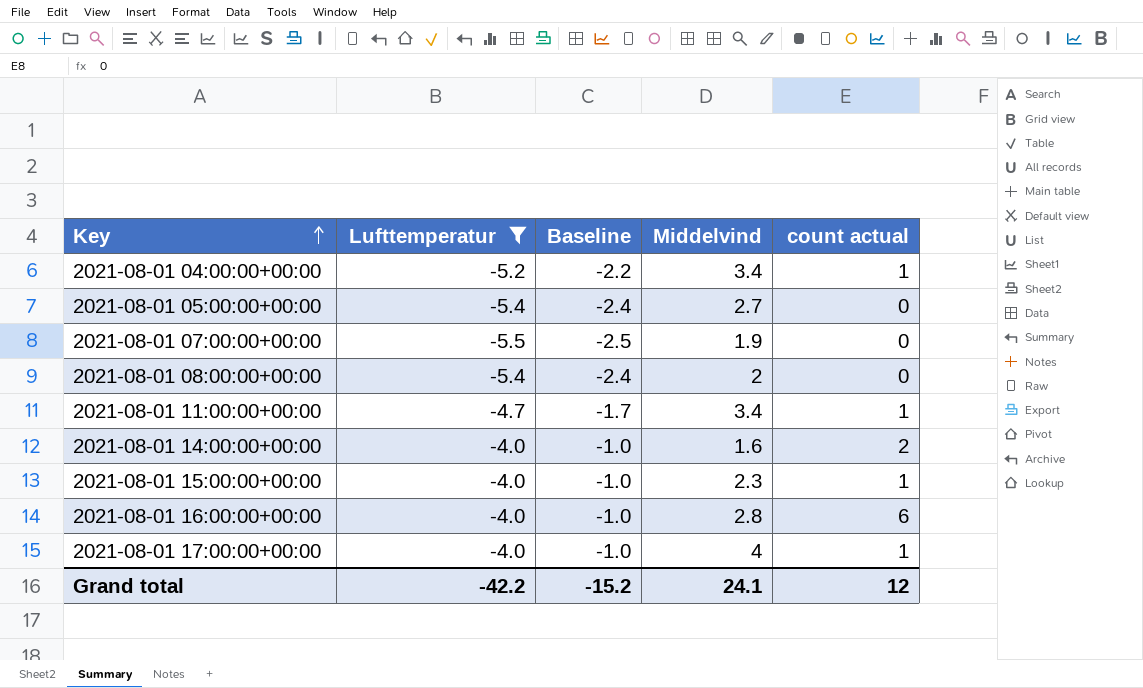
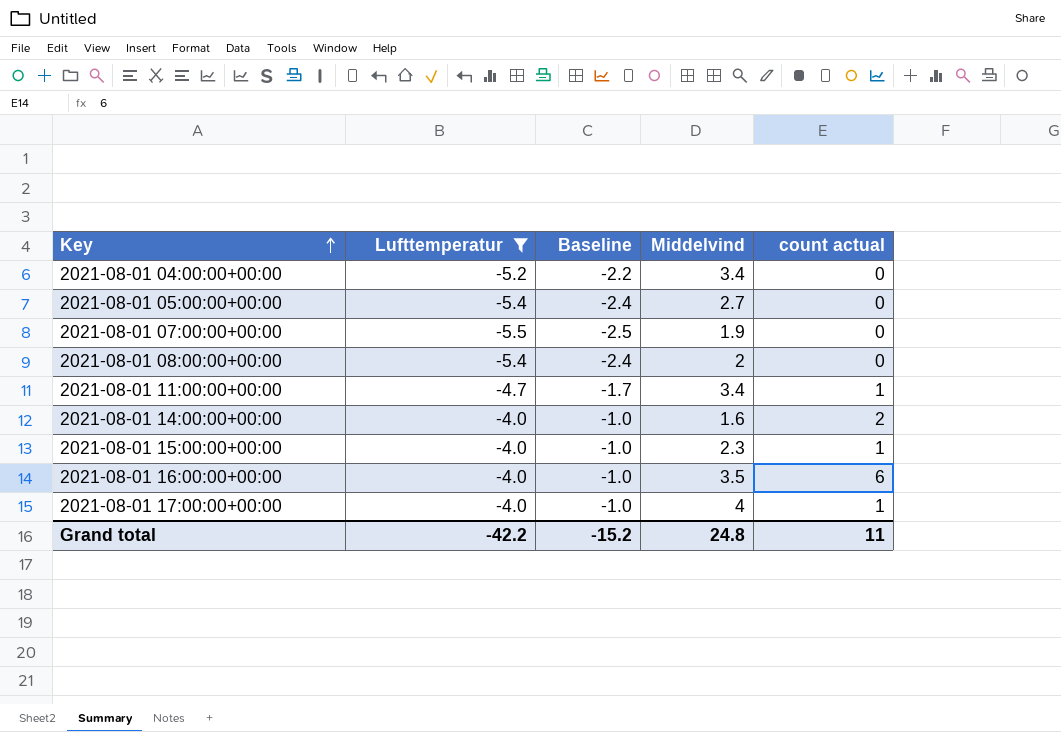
2021-08-01 04:00:00+00:00 | count actual: 1 -> 0
2021-08-01 16:00:00+00:00 | Middelvind: 2.8 -> 3.5
Grand total | Middelvind: 24.1 -> 24.8
Grand total | count actual: 12 -> 11

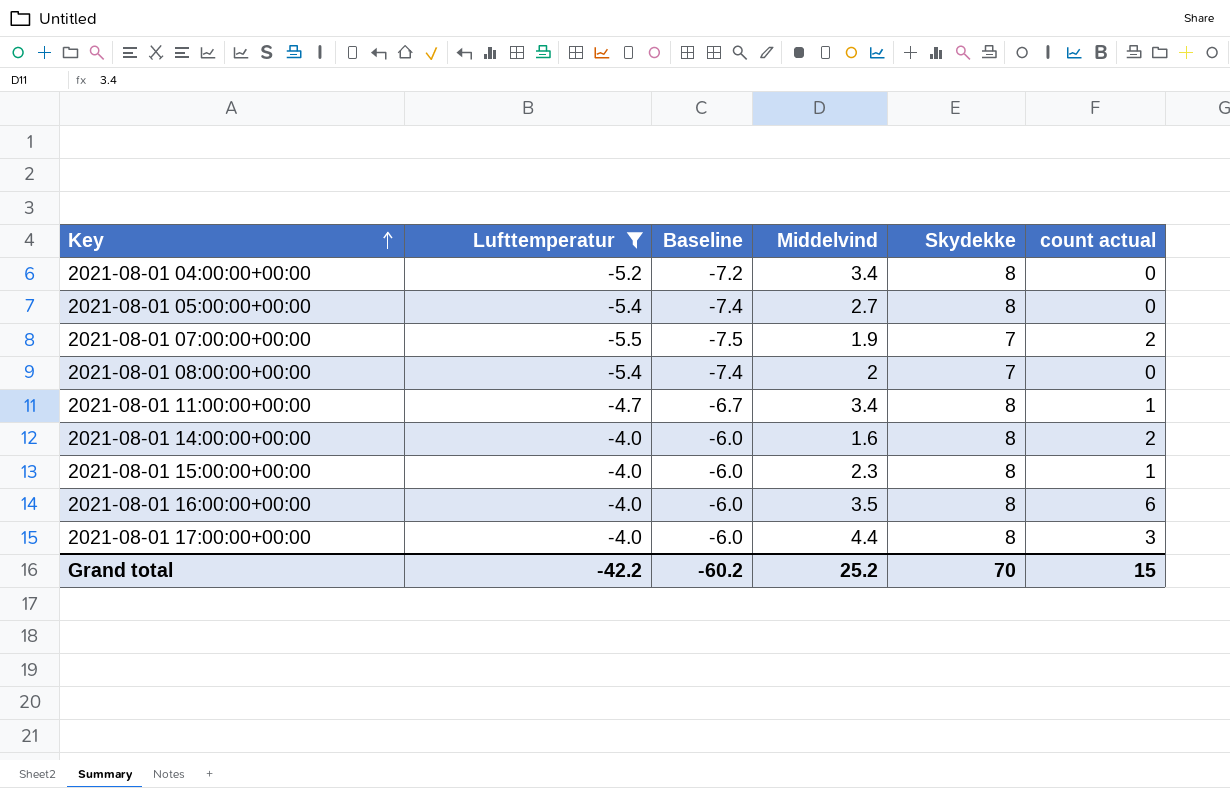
column Baseline | formula: [Lufttemperatur] + 3 -> [Lufttemperatur] - 2
column Skydekke | position: none -> 5
2021-08-01 07:00:00+00:00 | count actual: 0 -> 2
2021-08-01 17:00:00+00:00 | Middelvind: 4 -> 4.4
2021-08-01 17:00:00+00:00 | count actual: 1 -> 3
Grand total | Baseline: -15.2 -> -60.2
Grand total | Middelvind: 24.8 -> 25.2
Grand total | count actual: 11 -> 15

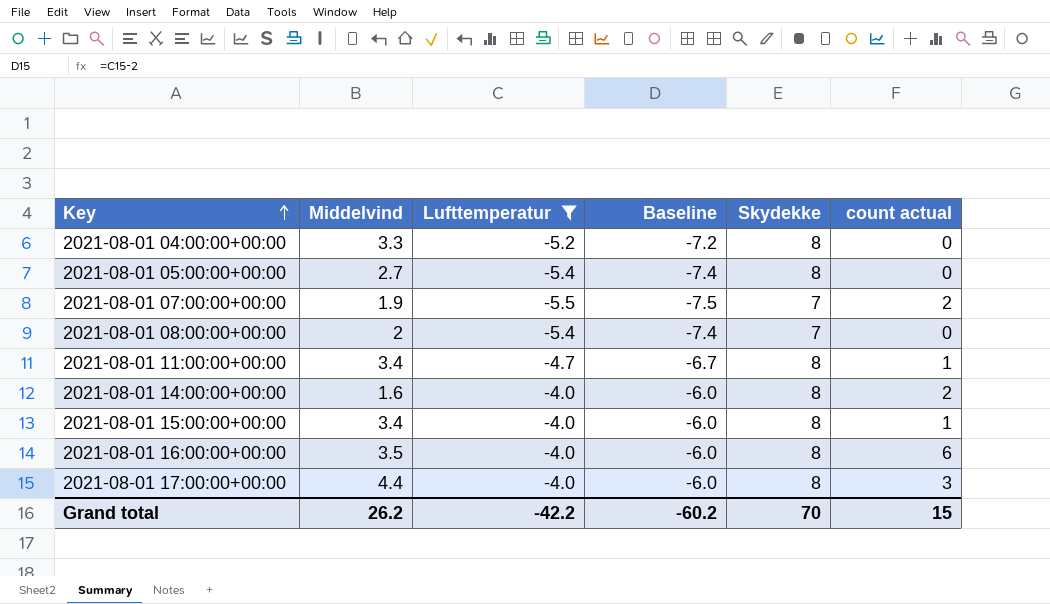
column Middelvind | position: 4 -> 2
2021-08-01 04:00:00+00:00 | Middelvind: 3.4 -> 3.3
2021-08-01 15:00:00+00:00 | Middelvind: 2.3 -> 3.4
Grand total | Middelvind: 25.2 -> 26.2

